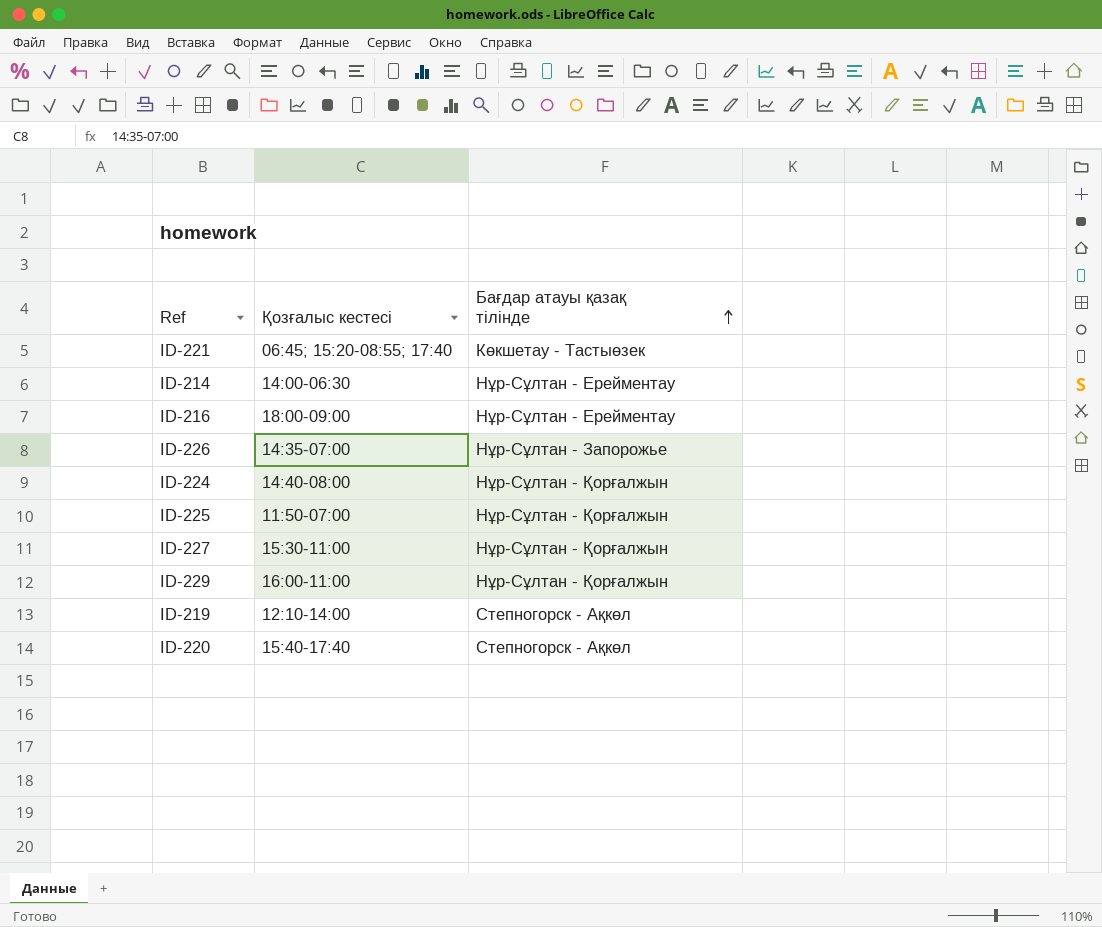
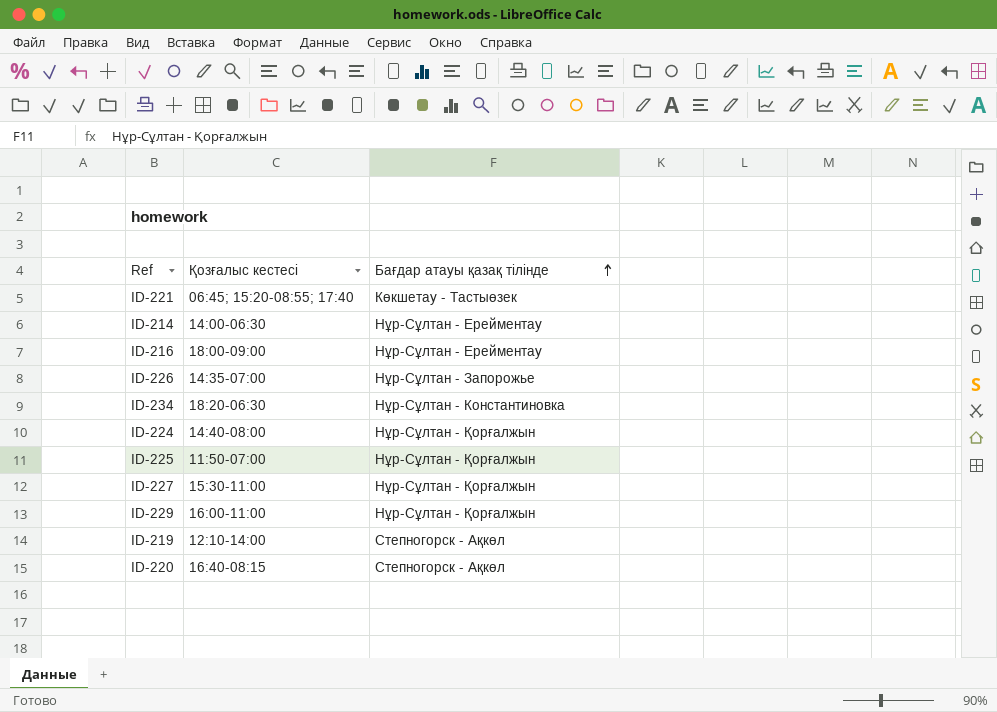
row ID-234: none -> 18:20-06:30 | Нұр-Сұлтан - Константиновка
ID-220 | Қозғалыс кестесі: 15:40-17:40 -> 16:40-08:15

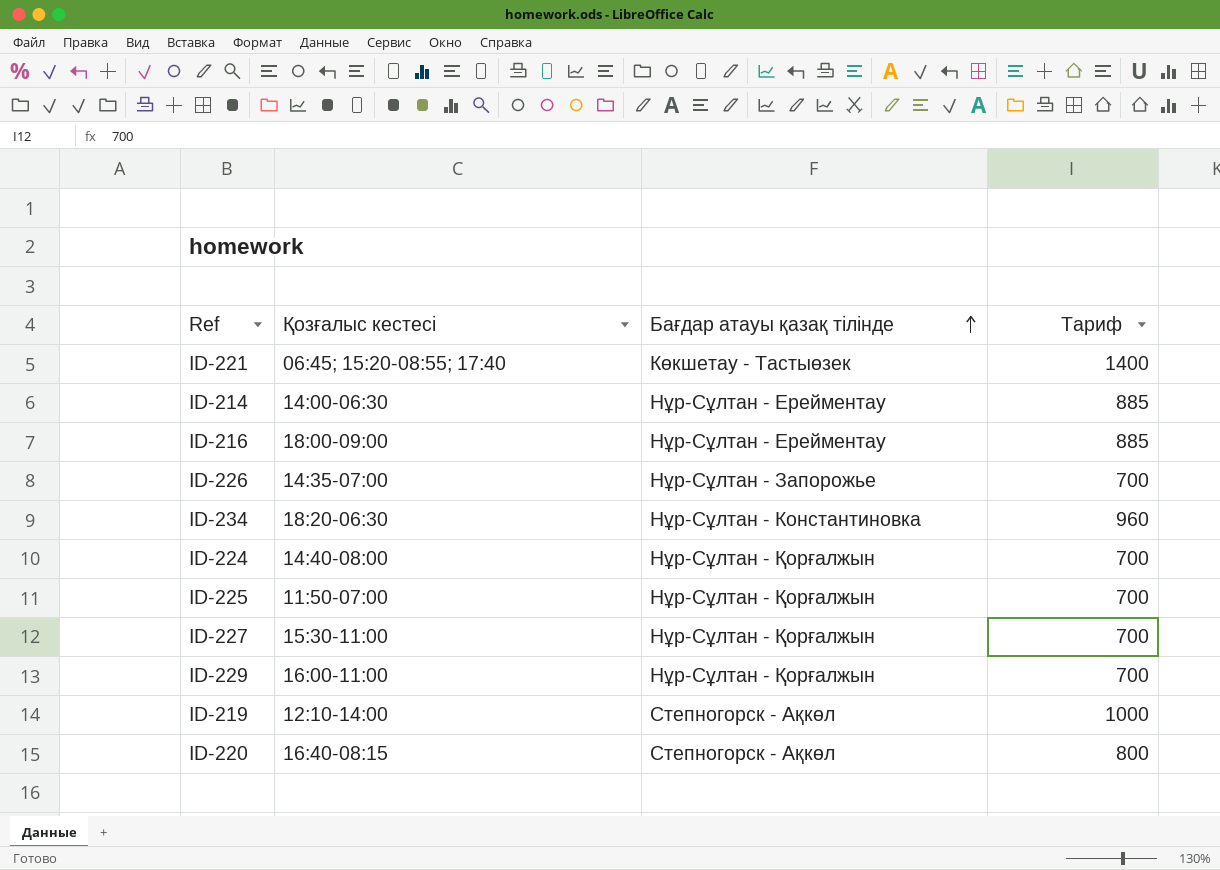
column Тариф | position: none -> 4

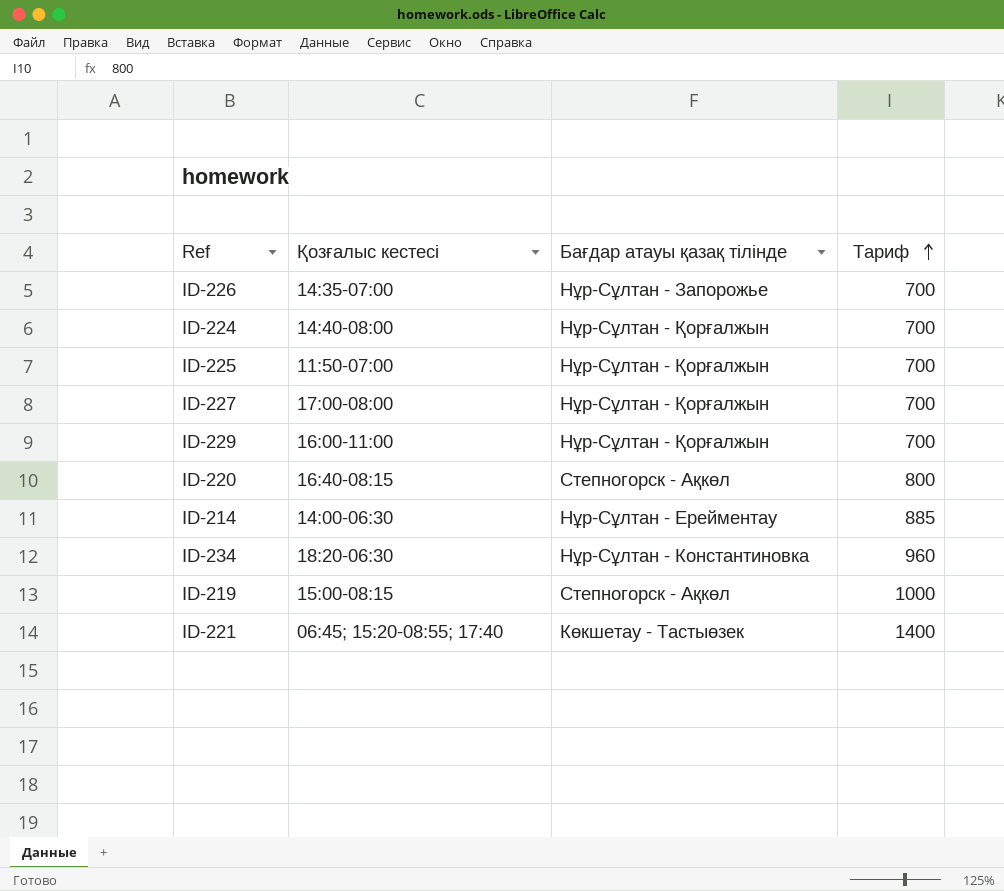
row order: Бағдар атауы қазақ тілінде ascending -> Тариф ascending
row ID-216: 18:00-09:00 | Нұр-Сұлтан - Ерейментау | 885 -> none
ID-227 | Қозғалыс кестесі: 15:30-11:00 -> 17:00-08:00
ID-219 | Қозғалыс кестесі: 12:10-14:00 -> 15:00-08:15

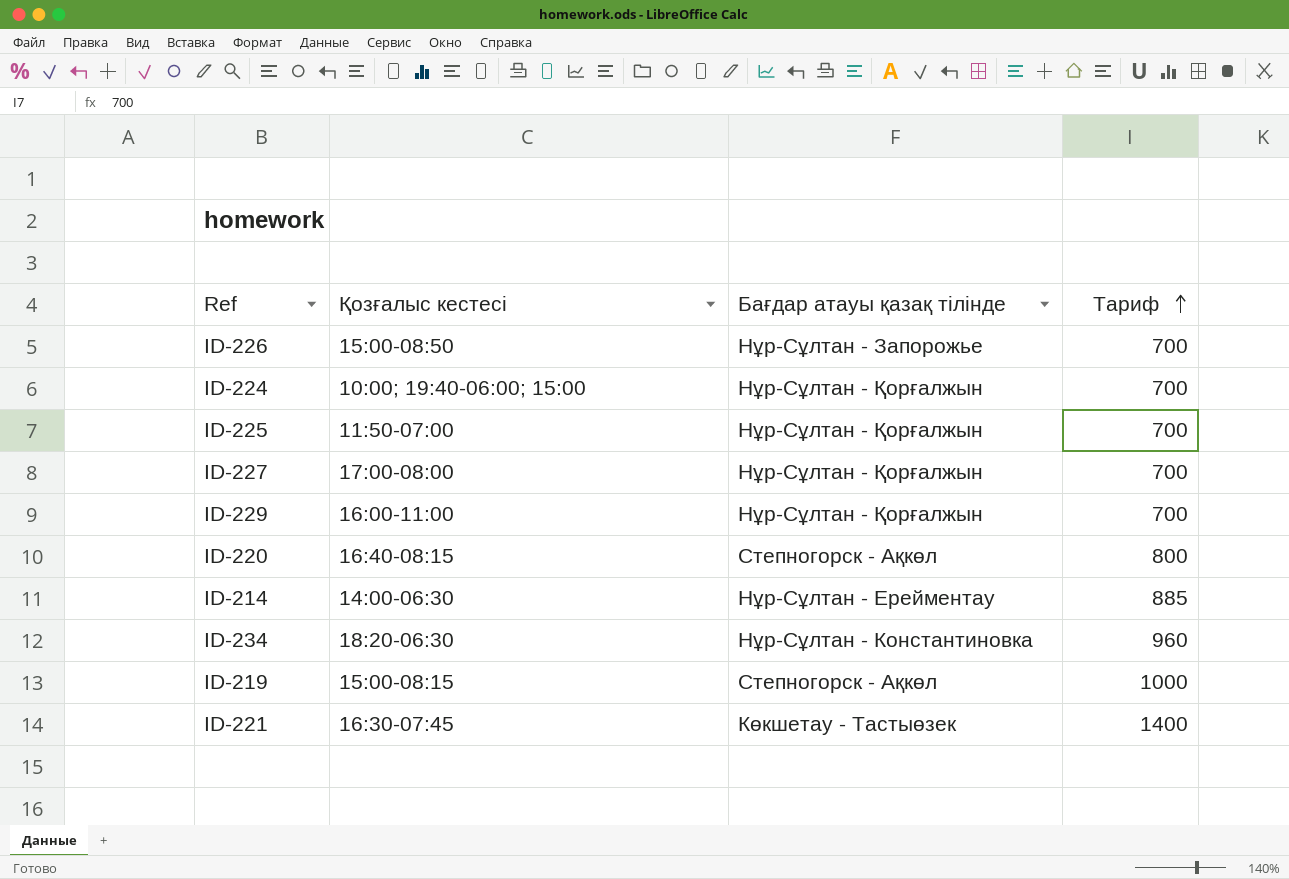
ID-226 | Қозғалыс кестесі: 14:35-07:00 -> 15:00-08:50
ID-224 | Қозғалыс кестесі: 14:40-08:00 -> 10:00; 19:40-06:00; 15:00
ID-221 | Қозғалыс кестесі: 06:45; 15:20-08:55; 17:40 -> 16:30-07:45

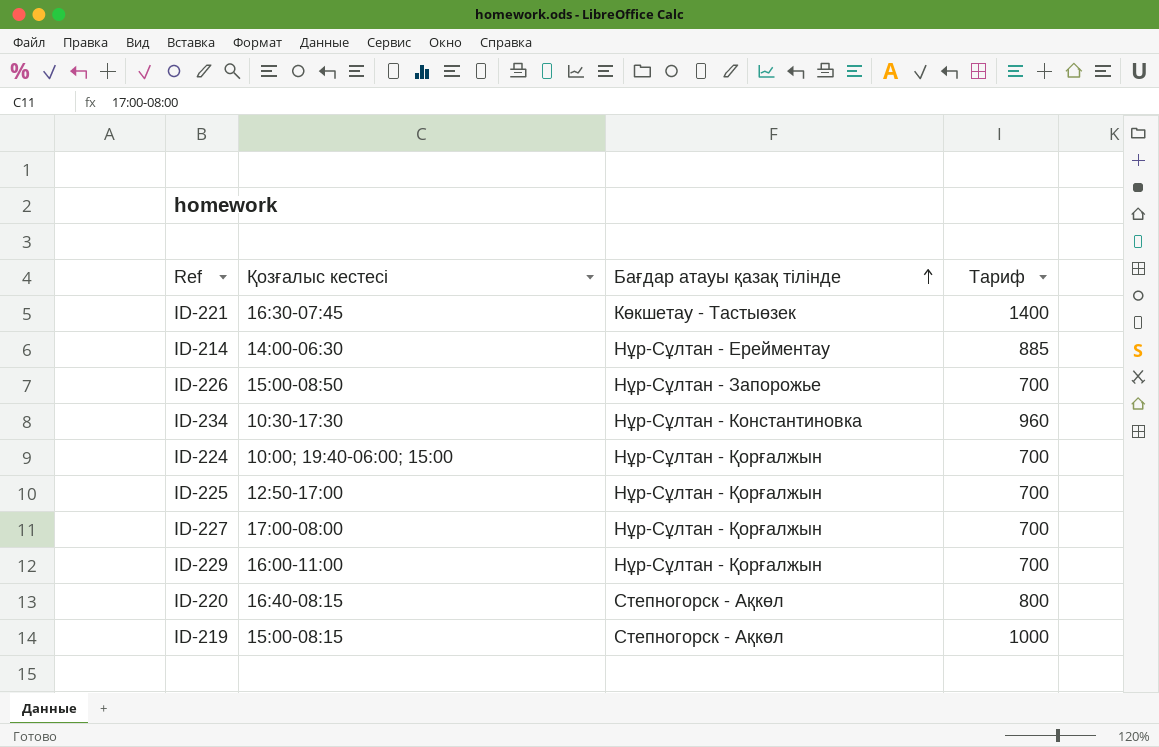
row order: Тариф ascending -> Бағдар атауы қазақ тілінде ascending
ID-234 | Қозғалыс кестесі: 18:20-06:30 -> 10:30-17:30
ID-225 | Қозғалыс кестесі: 11:50-07:00 -> 12:50-17:00

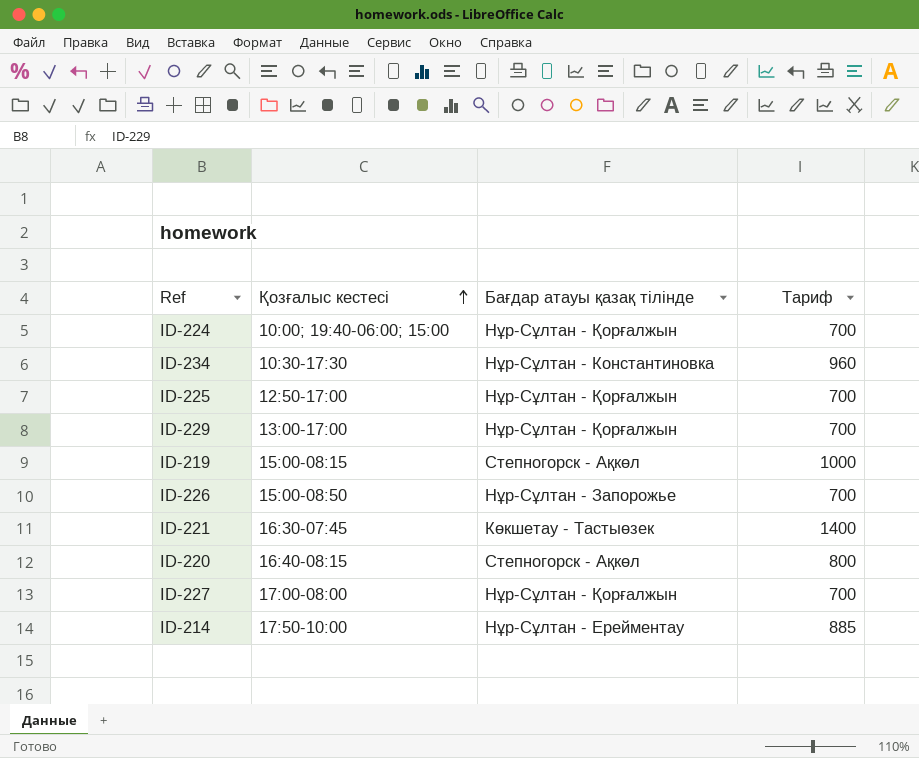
row order: Бағдар атауы қазақ тілінде ascending -> Қозғалыс кестесі ascending
ID-229 | Қозғалыс кестесі: 16:00-11:00 -> 13:00-17:00
ID-214 | Қозғалыс кестесі: 14:00-06:30 -> 17:50-10:00

